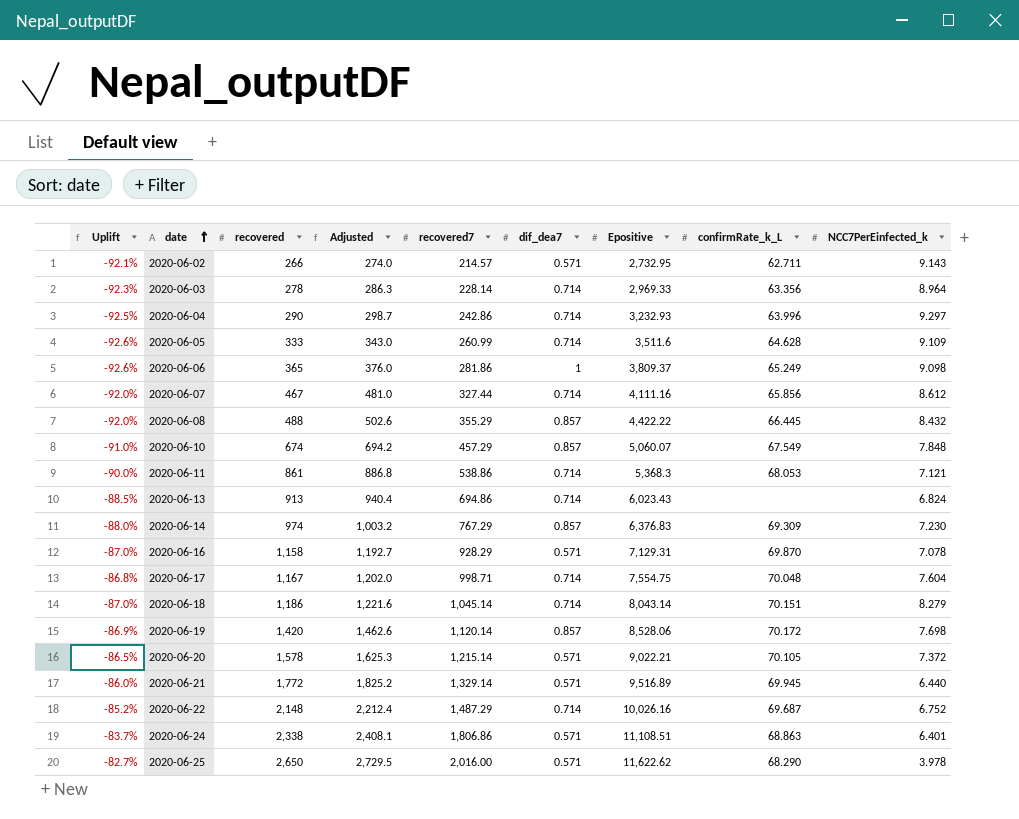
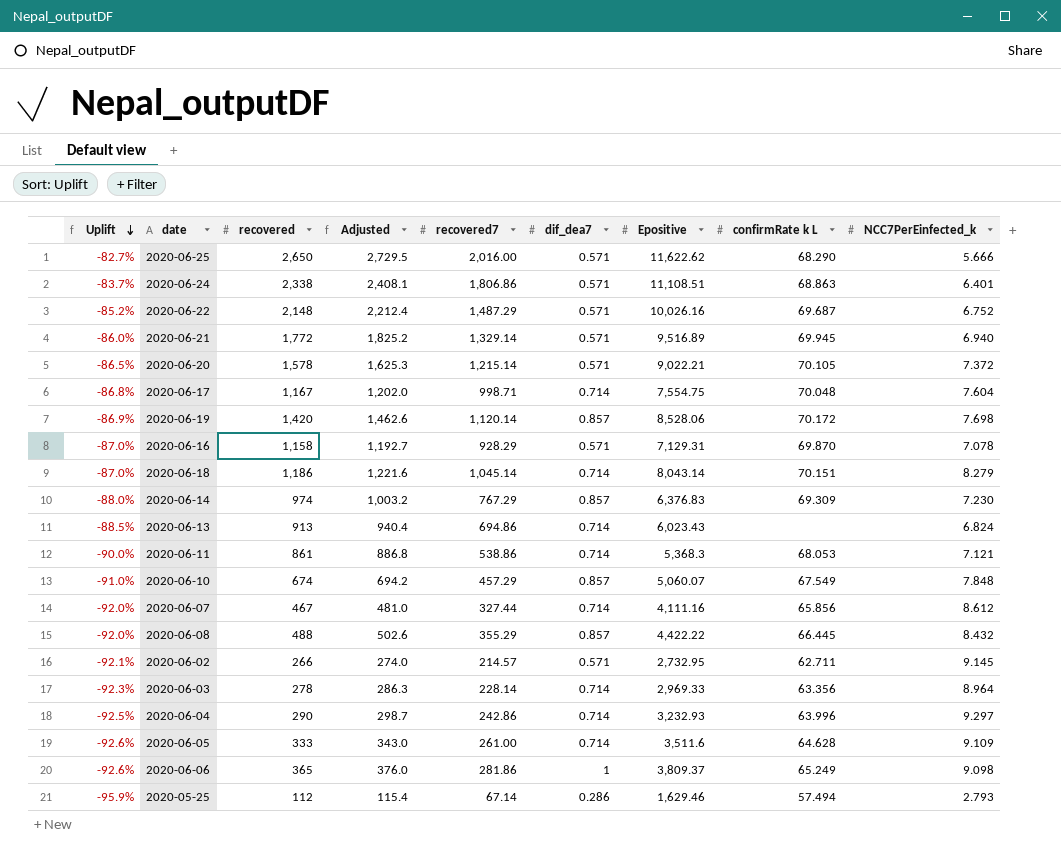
row order: date ascending -> Uplift descending
column name: confirmRate_k_L -> confirmRate k L
2020-06-25 | NCC7PerEinfected_k: 3.978 -> 5.666
2020-06-22 | dif_dea7: 0.714 -> 0.571
2020-06-21 | NCC7PerEinfected_k: 6.440 -> 6.940
2020-06-02 | NCC7PerEinfected_k: 9.143 -> 9.145
2020-06-05 | recovered7: 260.99 -> 261.00
row 2020-05-25: none -> -95.9% | 112 | 115.4 | 67.14 | 0.286 | 1,629.46 | 57.494 | 2.793

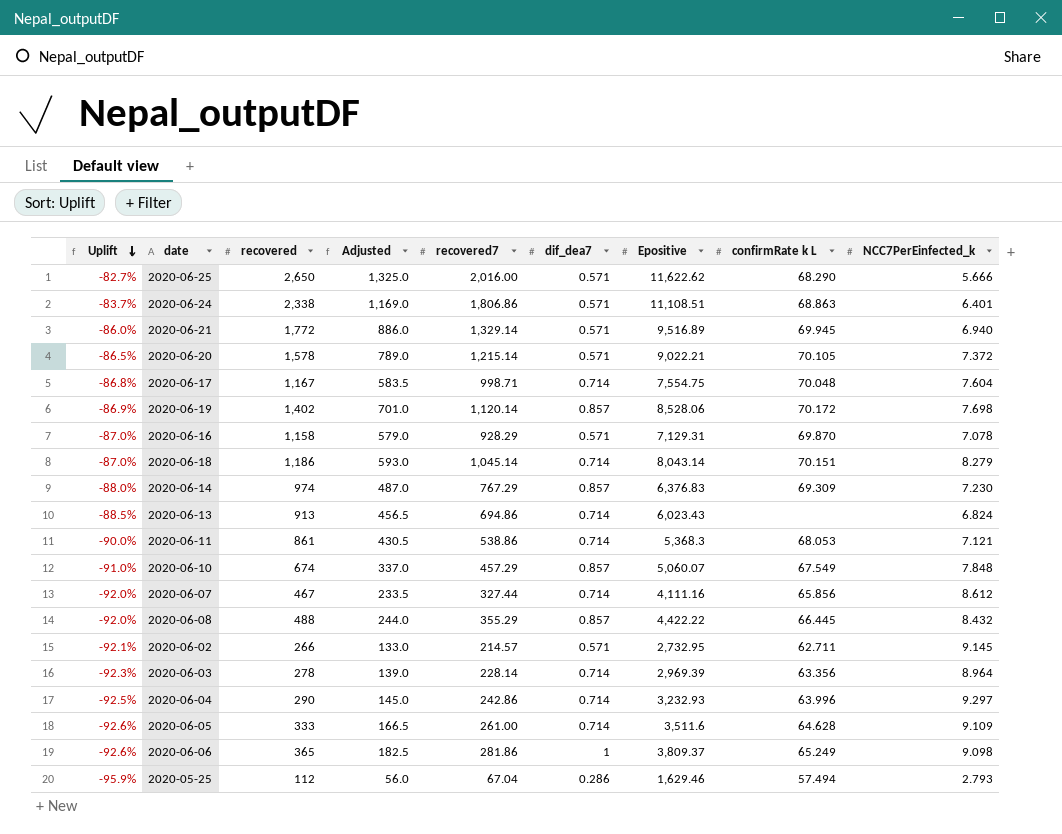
column Adjusted | formula: [recovered] * 1.03 -> [recovered] * 0.5
row 2020-06-22: -85.2% | 2,148 | 2,212.4 | 1,487.29 | 0.571 | 10,026.16 | 69.687 | 6.752 -> none
2020-06-19 | recovered: 1,420 -> 1,402
2020-06-03 | Epositive: 2,969.33 -> 2,969.39
2020-05-25 | recovered7: 67.14 -> 67.04

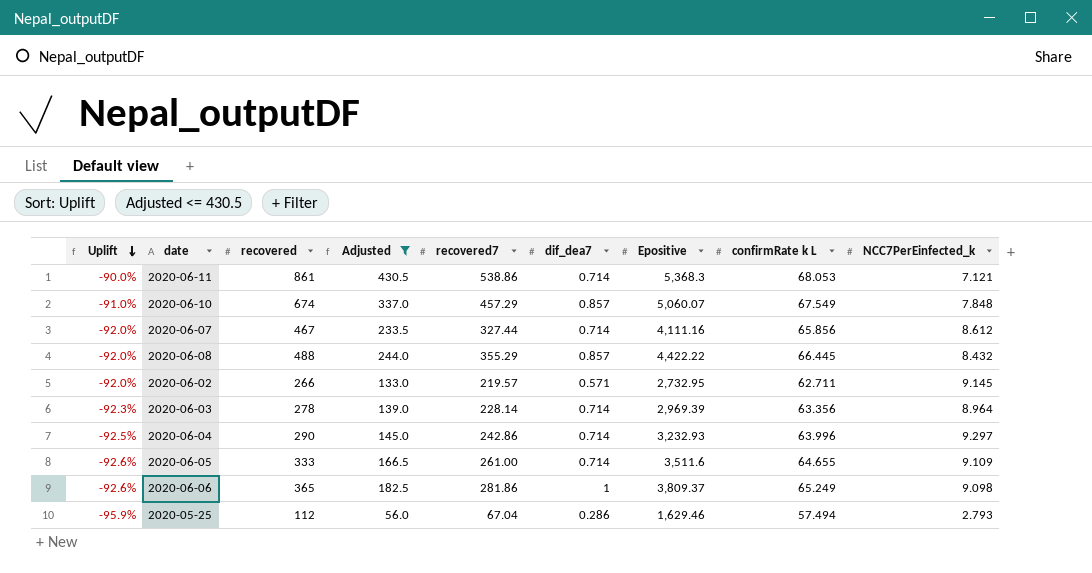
filter: none -> Adjusted <= 430.5
2020-06-02 | Uplift: -92.1% -> -92.0%
2020-06-02 | recovered7: 214.57 -> 219.57
2020-06-05 | confirmRate k L: 64.628 -> 64.655

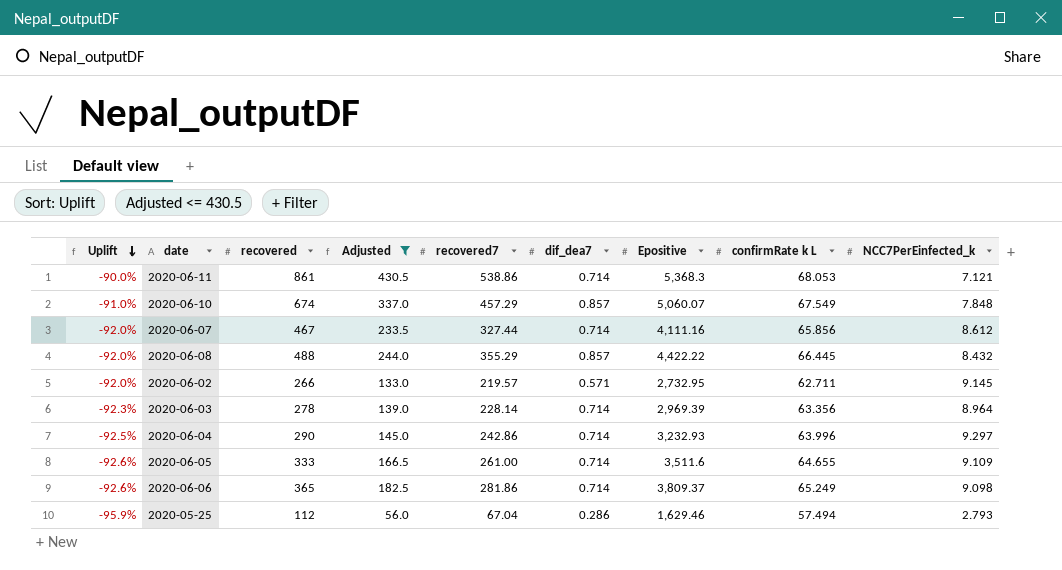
2020-06-06 | dif_dea7: 1 -> 0.714

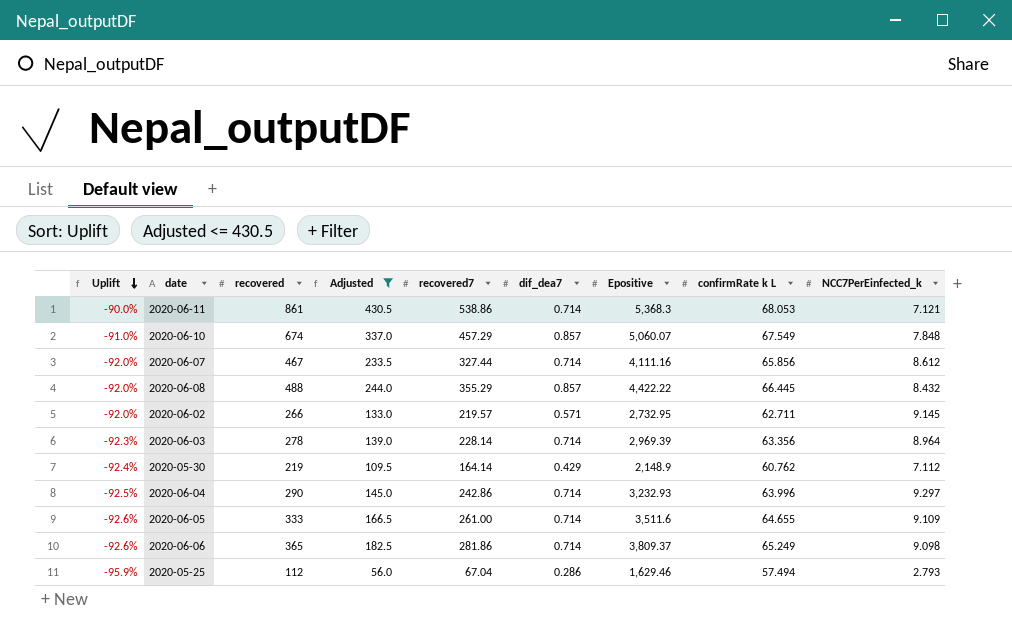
row 2020-05-30: none -> -92.4% | 219 | 109.5 | 164.14 | 0.429 | 2,148.9 | 60.762 | 7.112

